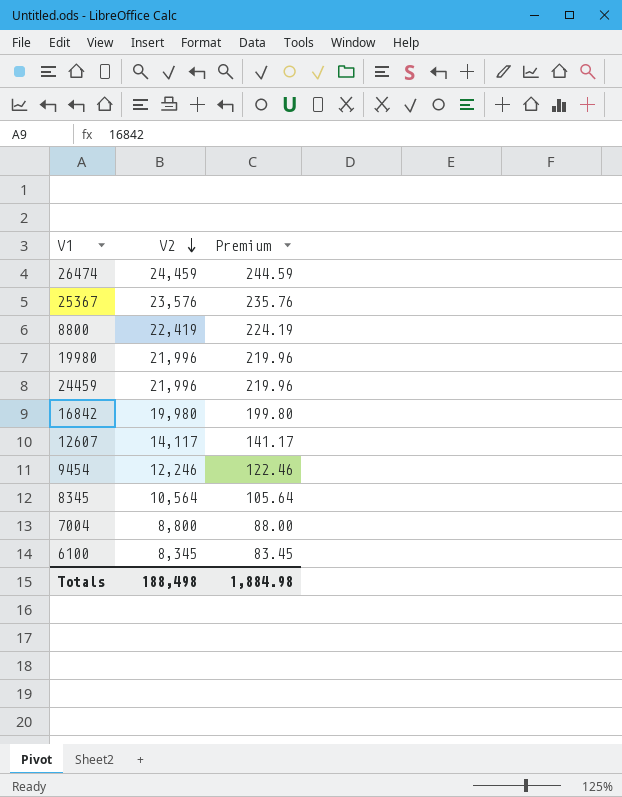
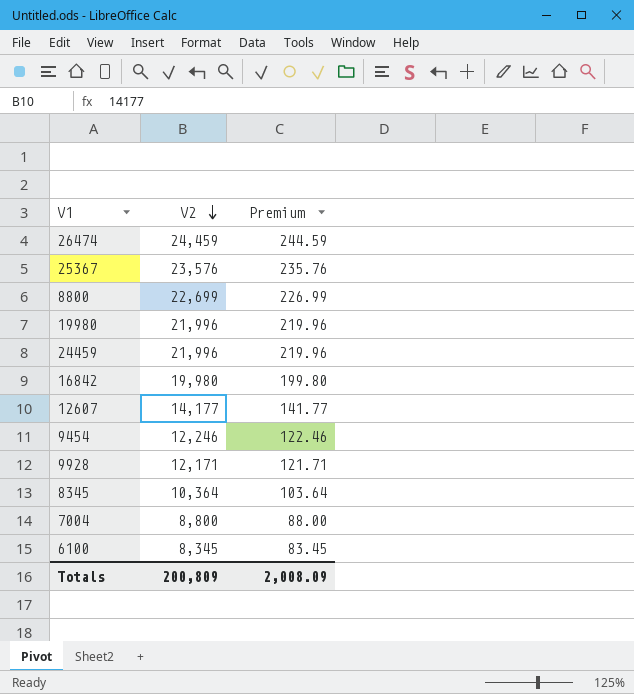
8800 | V2: 22,419 -> 22,699
8800 | Premium: 224.19 -> 226.99
12607 | V2: 14,117 -> 14,177
12607 | Premium: 141.17 -> 141.77
row 9928: none -> 12,171 | 121.71
8345 | V2: 10,564 -> 10,364
8345 | Premium: 105.64 -> 103.64
Totals | V2: 188,498 -> 200,809
Totals | Premium: 1,884.98 -> 2,008.09

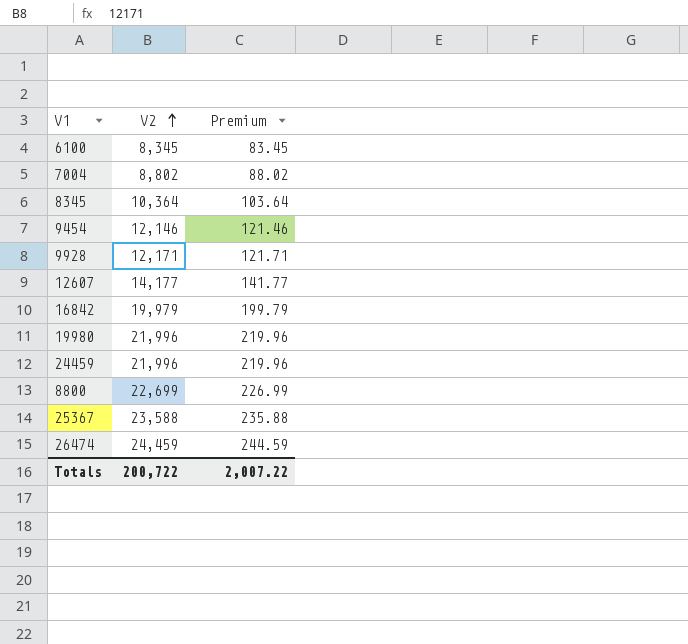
row order: V2 descending -> V2 ascending
7004 | V2: 8,800 -> 8,802
7004 | Premium: 88.00 -> 88.02
9454 | V2: 12,246 -> 12,146
9454 | Premium: 122.46 -> 121.46
16842 | V2: 19,980 -> 19,979
16842 | Premium: 199.80 -> 199.79
25367 | V2: 23,576 -> 23,588
25367 | Premium: 235.76 -> 235.88
Totals | V2: 200,809 -> 200,722
Totals | Premium: 2,008.09 -> 2,007.22

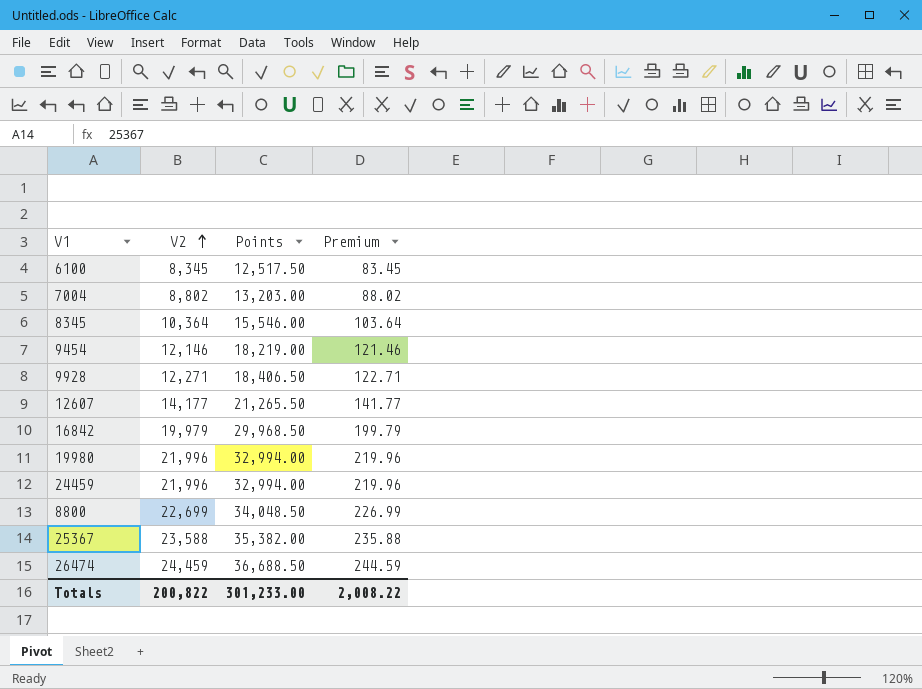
column Points | formula: none -> [V2] * 1.5
9928 | V2: 12,171 -> 12,271
9928 | Premium: 121.71 -> 122.71
Totals | V2: 200,722 -> 200,822
Totals | Premium: 2,007.22 -> 2,008.22

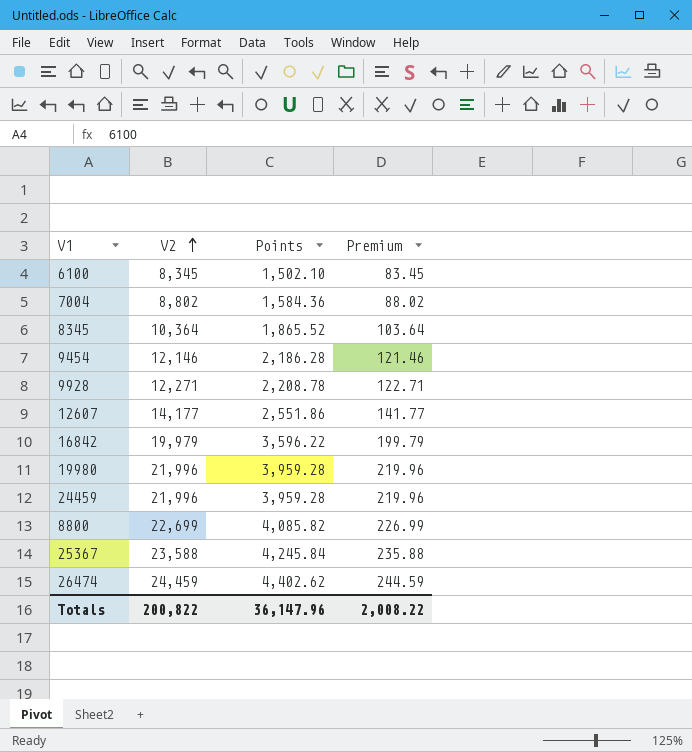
column Points | formula: [V2] * 1.5 -> [V2] * 0.18
Totals | Points: 301,233.00 -> 36,147.96

